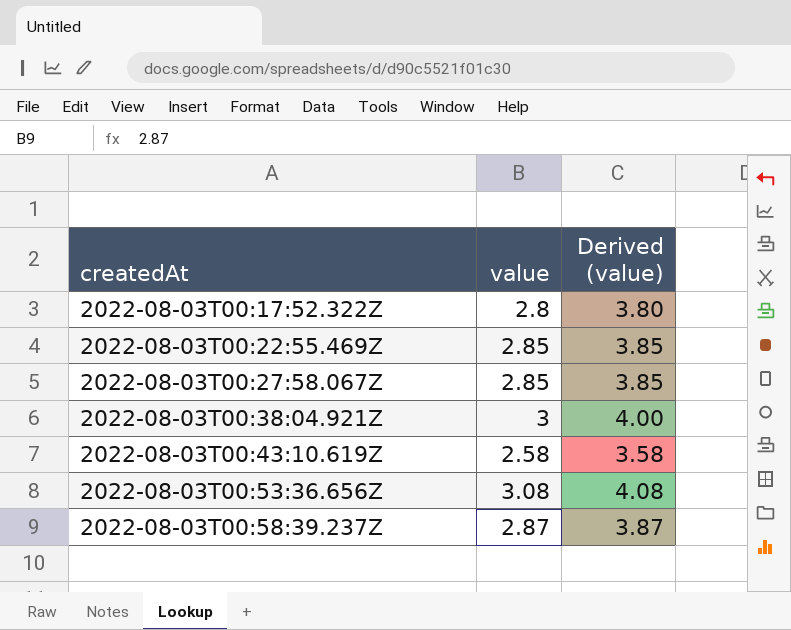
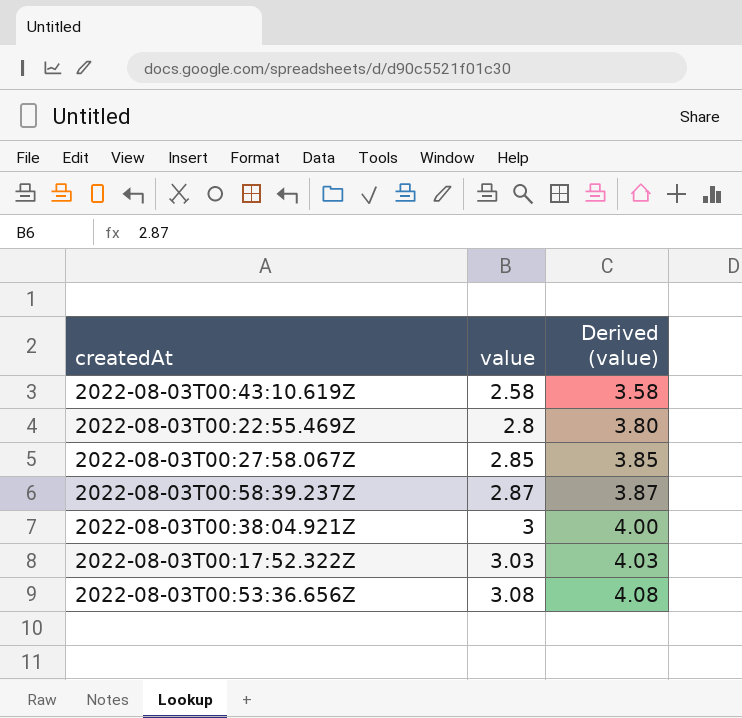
row order: createdAt ascending -> value ascending
2022-08-03T00:22:55.469Z | value: 2.85 -> 2.8
2022-08-03T00:22:55.469Z | Derived (value): 3.85 -> 3.80
2022-08-03T00:17:52.322Z | value: 2.8 -> 3.03
2022-08-03T00:17:52.322Z | Derived (value): 3.80 -> 4.03

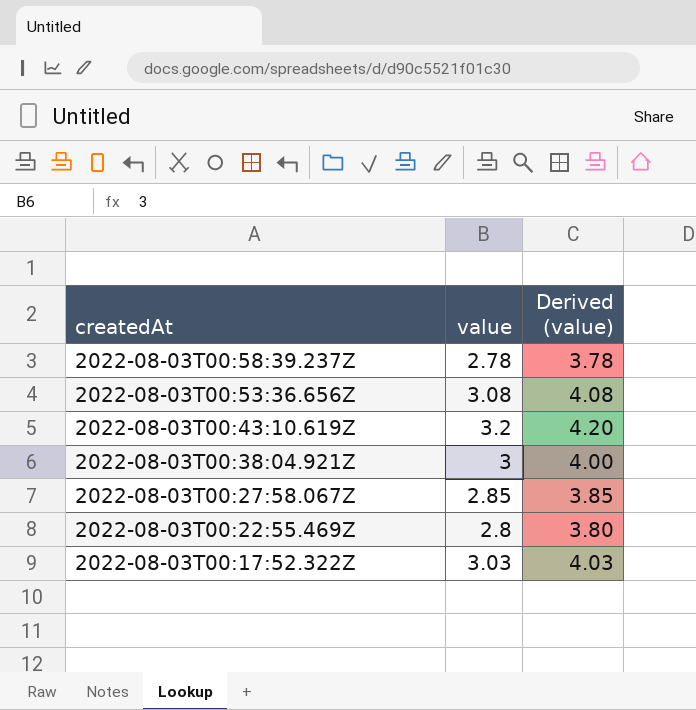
row order: value ascending -> createdAt descending
2022-08-03T00:58:39.237Z | value: 2.87 -> 2.78
2022-08-03T00:58:39.237Z | Derived (value): 3.87 -> 3.78
2022-08-03T00:43:10.619Z | value: 2.58 -> 3.2
2022-08-03T00:43:10.619Z | Derived (value): 3.58 -> 4.20

